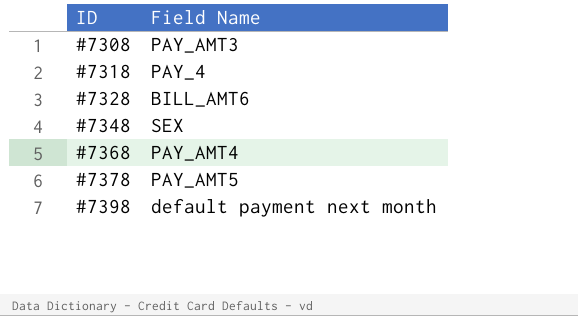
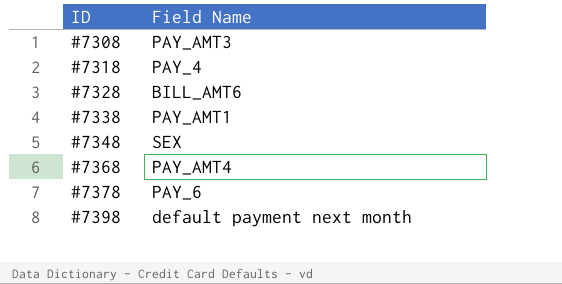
row #7338: none -> PAY_AMT1
#7378 | Field Name: PAY_AMT5 -> PAY_6

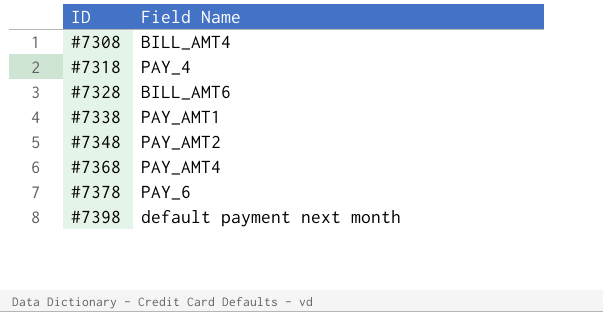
#7308 | Field Name: PAY_AMT3 -> BILL_AMT4
#7348 | Field Name: SEX -> PAY_AMT2

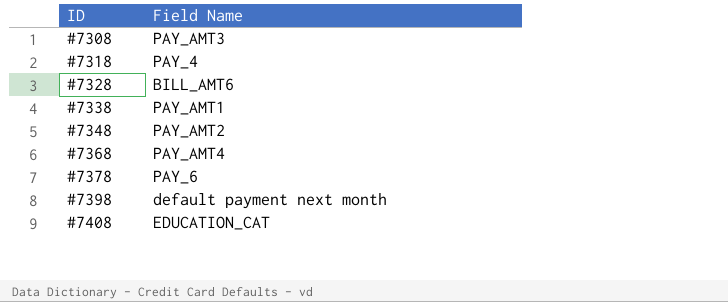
#7308 | Field Name: BILL_AMT4 -> PAY_AMT3
row #7408: none -> EDUCATION_CAT

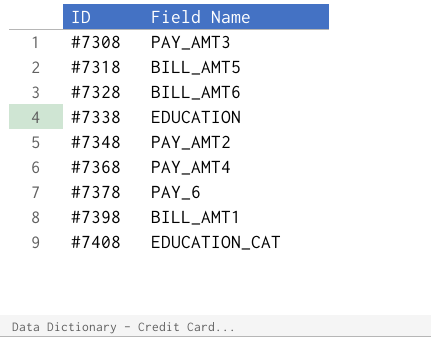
#7318 | Field Name: PAY_4 -> BILL_AMT5
#7338 | Field Name: PAY_AMT1 -> EDUCATION
#7398 | Field Name: default payment next month -> BILL_AMT1

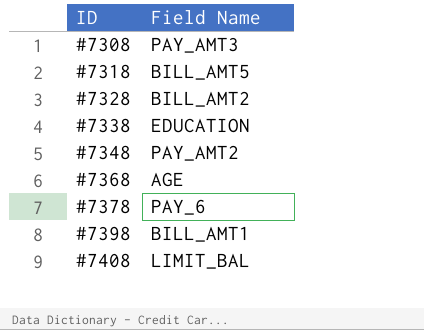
#7328 | Field Name: BILL_AMT6 -> BILL_AMT2
#7368 | Field Name: PAY_AMT4 -> AGE
#7408 | Field Name: EDUCATION_CAT -> LIMIT_BAL

